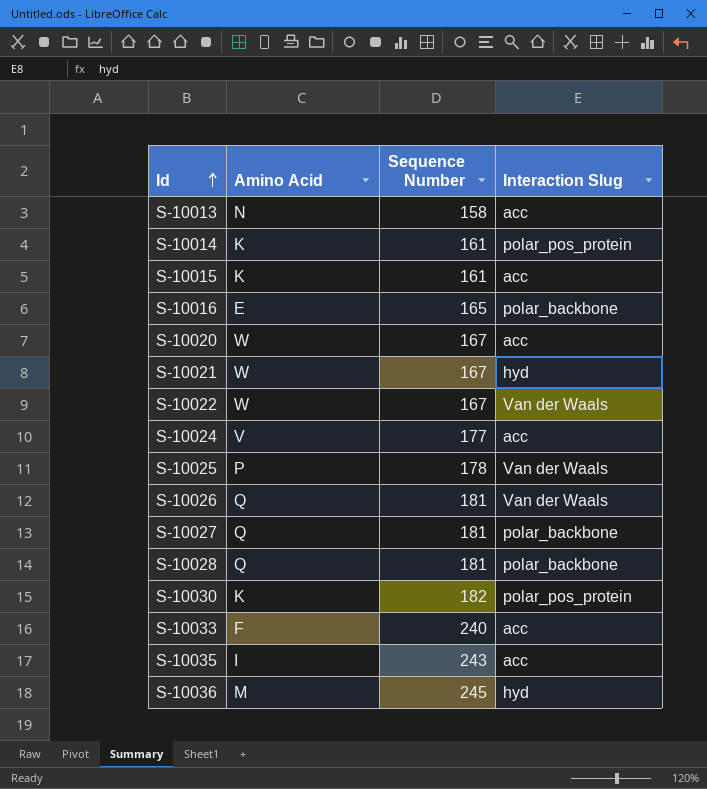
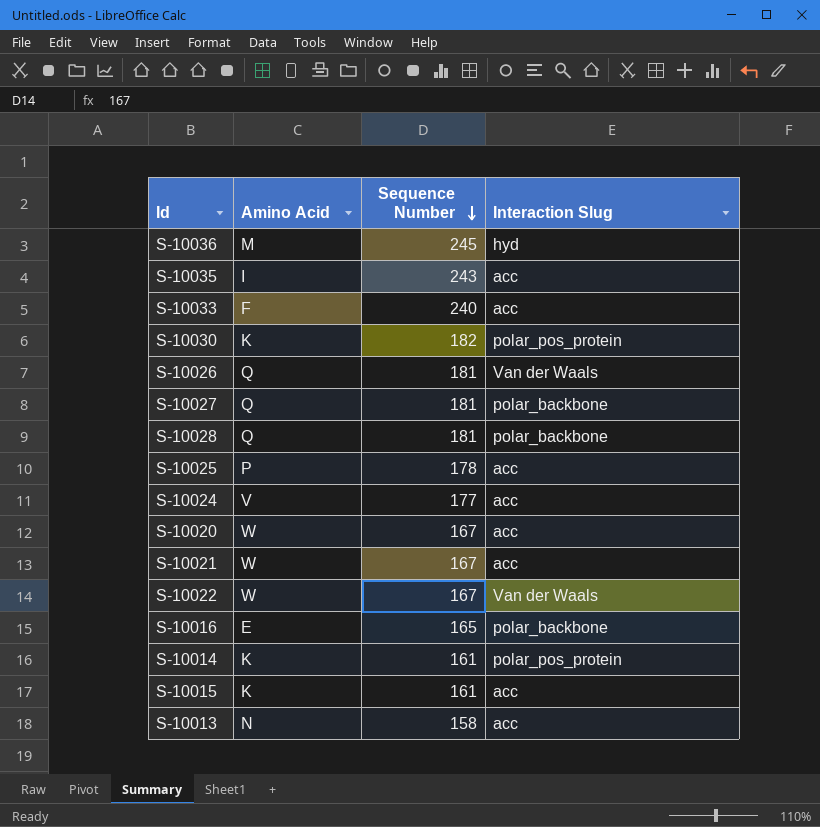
row order: Id ascending -> Sequence Number descending
S-10025 | Interaction Slug: Van der Waals -> acc
S-10021 | Interaction Slug: hyd -> acc

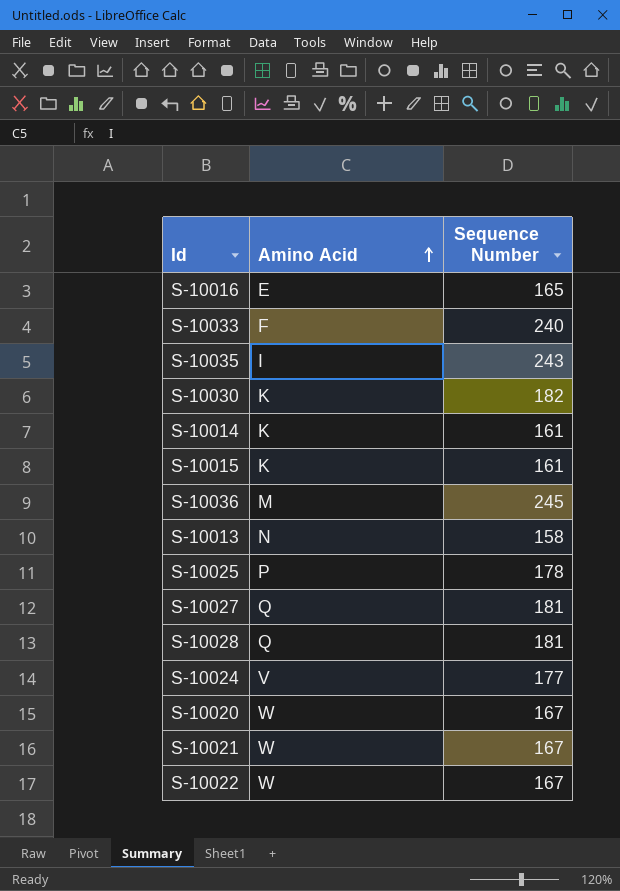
row order: Sequence Number descending -> Amino Acid ascending
column Interaction Slug | position: 4 -> none
row S-10026: Q | 181 | Van der Waals -> none

